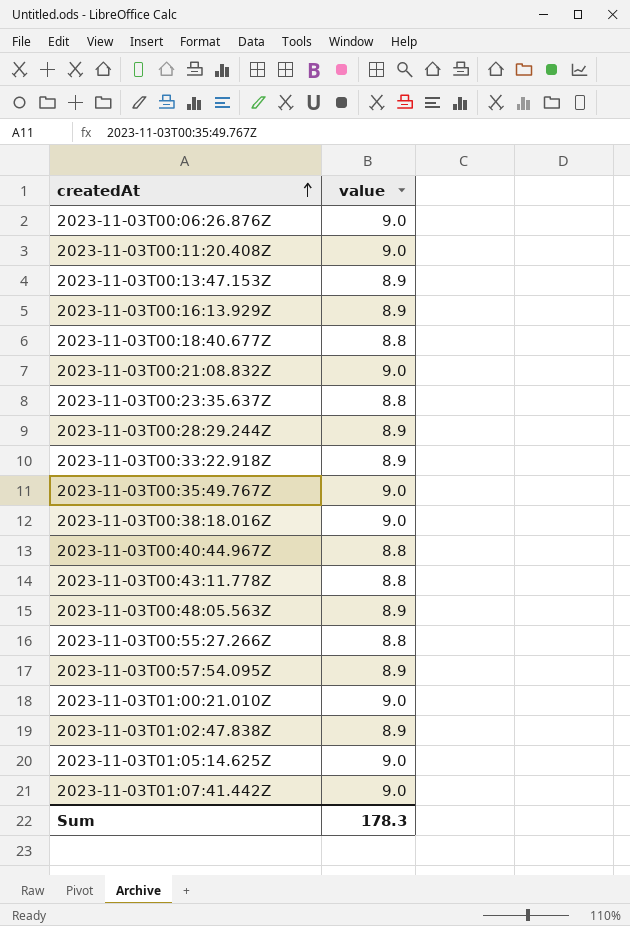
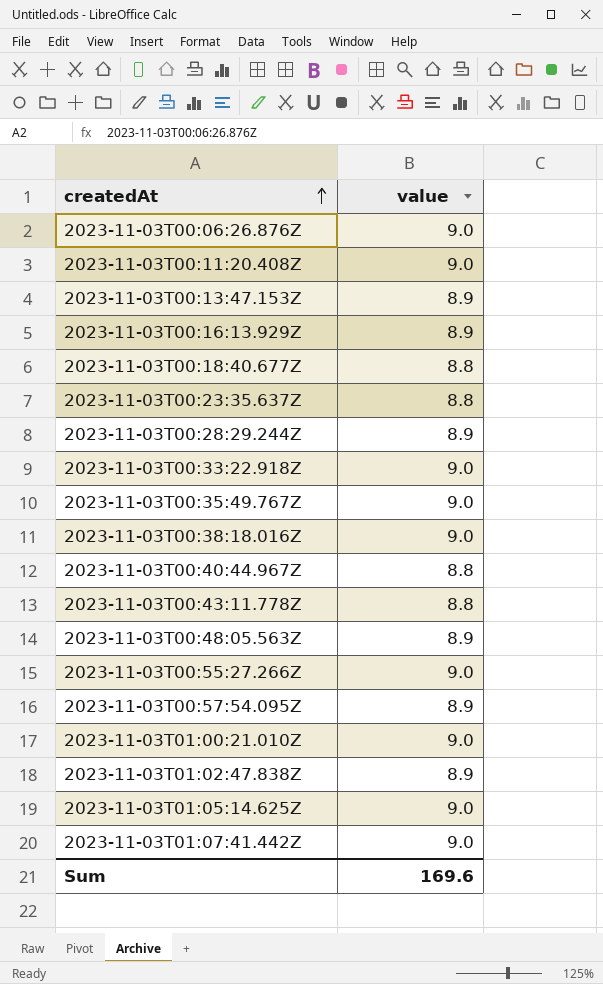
row 2023-11-03T00:21:08.832Z: 9.0 -> none
2023-11-03T00:33:22.918Z | value: 8.9 -> 9.0
2023-11-03T00:55:27.266Z | value: 8.8 -> 9.0
Sum | value: 178.3 -> 169.6

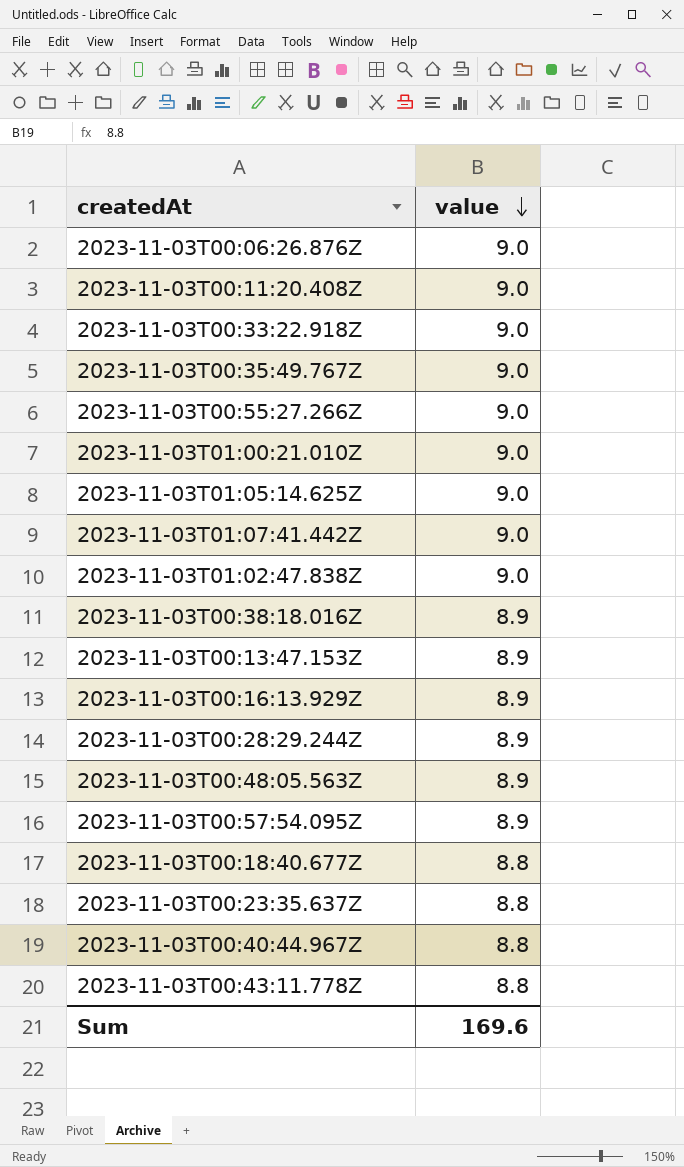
row order: createdAt ascending -> value descending
2023-11-03T01:02:47.838Z | value: 8.9 -> 9.0
2023-11-03T00:38:18.016Z | value: 9.0 -> 8.9

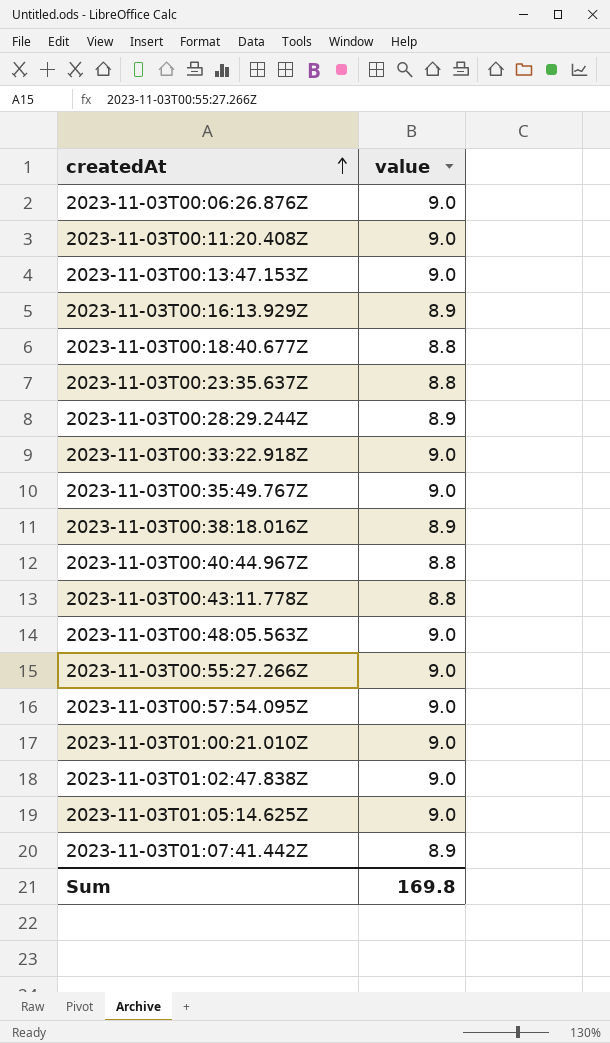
row order: value descending -> createdAt ascending
2023-11-03T00:13:47.153Z | value: 8.9 -> 9.0
2023-11-03T00:48:05.563Z | value: 8.9 -> 9.0
2023-11-03T00:57:54.095Z | value: 8.9 -> 9.0
2023-11-03T01:07:41.442Z | value: 9.0 -> 8.9
Sum | value: 169.6 -> 169.8

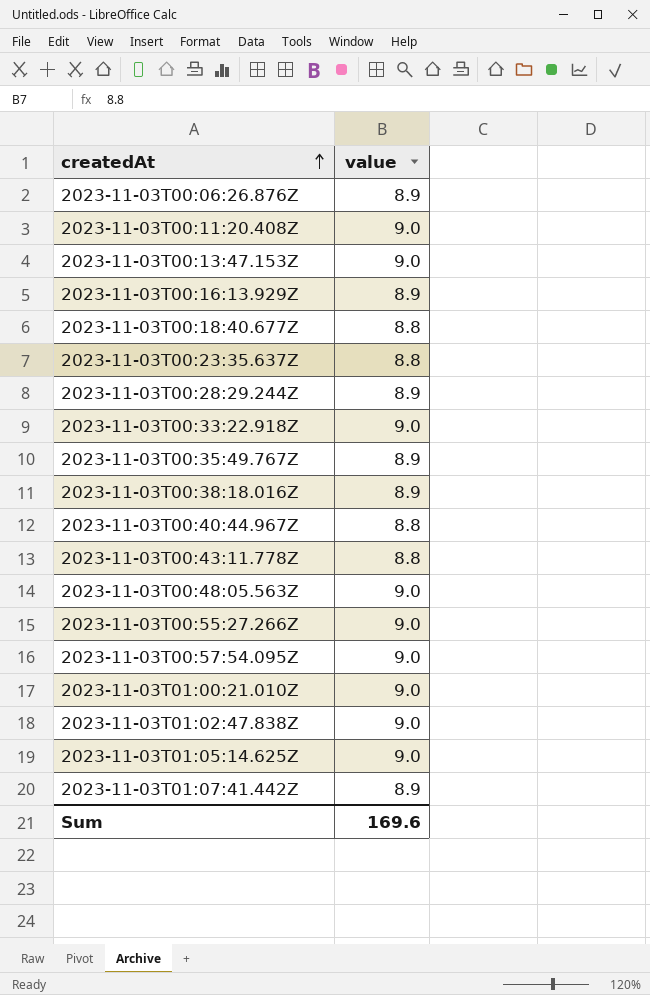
2023-11-03T00:06:26.876Z | value: 9.0 -> 8.9
2023-11-03T00:35:49.767Z | value: 9.0 -> 8.9
Sum | value: 169.8 -> 169.6

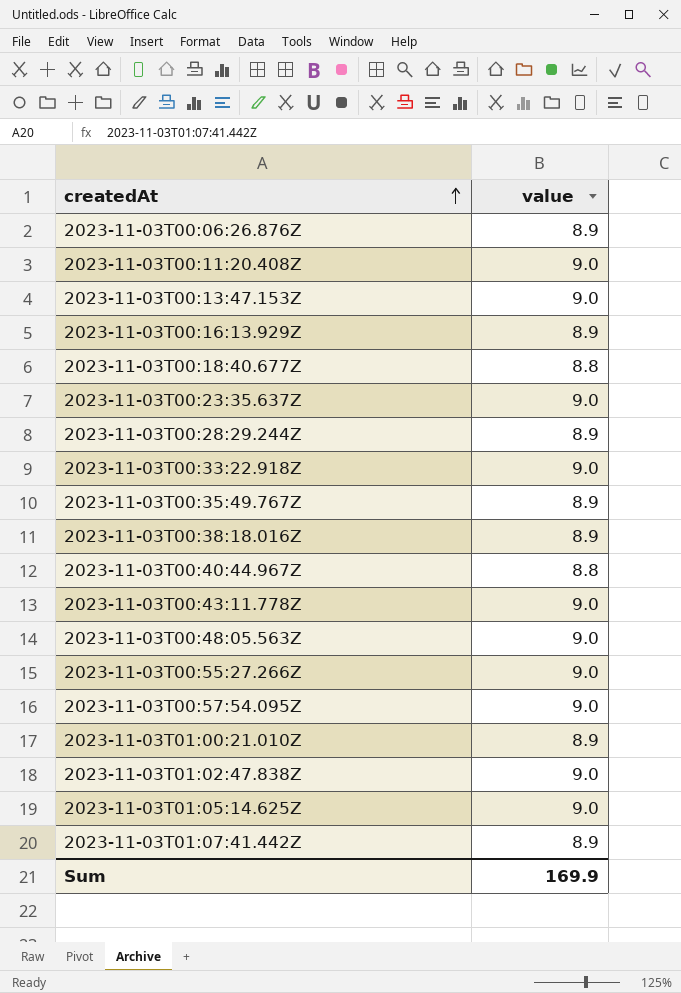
2023-11-03T00:23:35.637Z | value: 8.8 -> 9.0
2023-11-03T00:43:11.778Z | value: 8.8 -> 9.0
2023-11-03T01:00:21.010Z | value: 9.0 -> 8.9
Sum | value: 169.6 -> 169.9

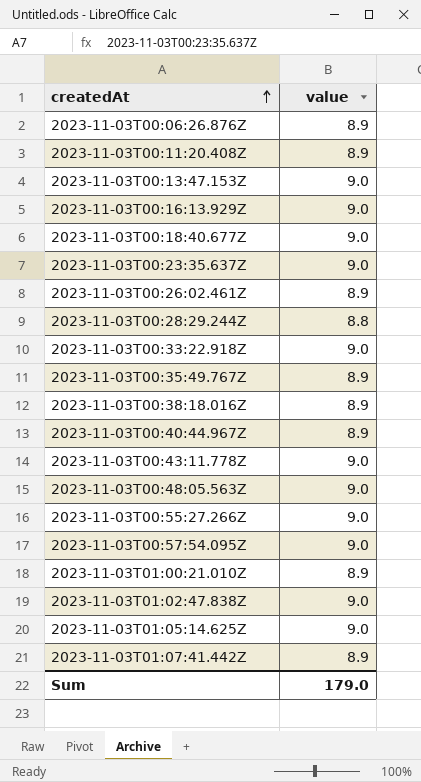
2023-11-03T00:11:20.408Z | value: 9.0 -> 8.9
2023-11-03T00:16:13.929Z | value: 8.9 -> 9.0
2023-11-03T00:18:40.677Z | value: 8.8 -> 9.0
row 2023-11-03T00:26:02.461Z: none -> 8.9
2023-11-03T00:28:29.244Z | value: 8.9 -> 8.8
2023-11-03T00:40:44.967Z | value: 8.8 -> 8.9
Sum | value: 169.9 -> 179.0

